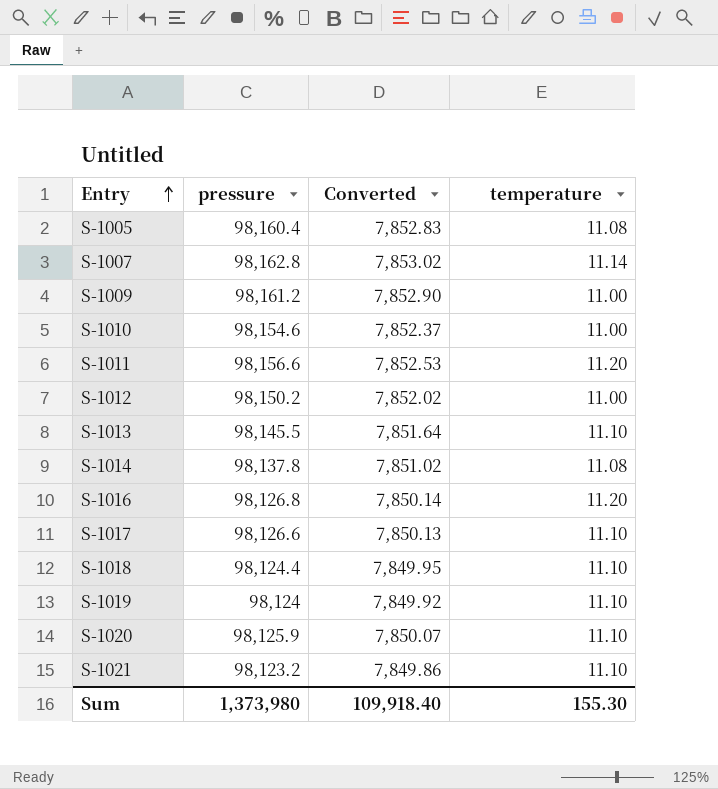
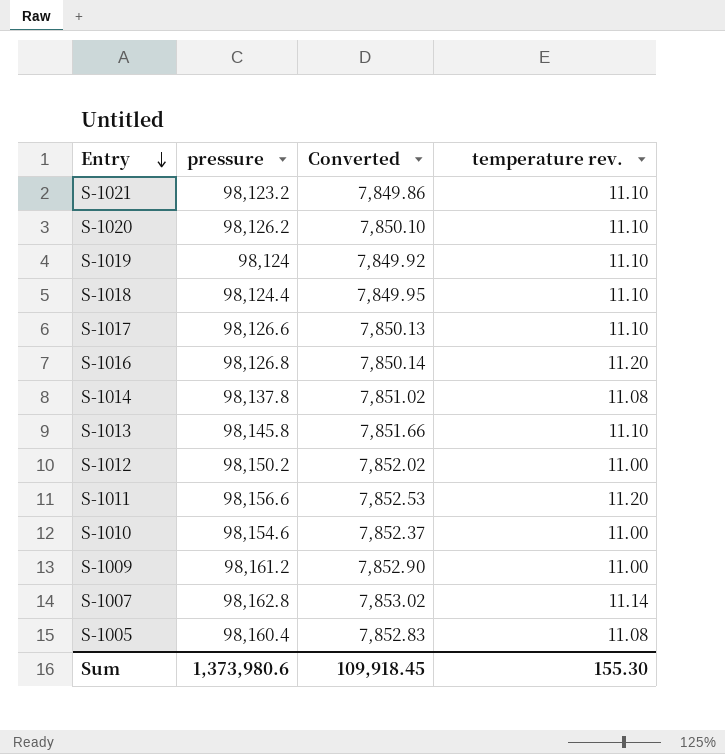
row order: Entry ascending -> Entry descending
column name: temperature -> temperature rev.
S-1020 | pressure: 98,125.9 -> 98,126.2
S-1020 | Converted: 7,850.07 -> 7,850.10
S-1013 | pressure: 98,145.5 -> 98,145.8
S-1013 | Converted: 7,851.64 -> 7,851.66
Sum | pressure: 1,373,980 -> 1,373,980.6
Sum | Converted: 109,918.40 -> 109,918.45

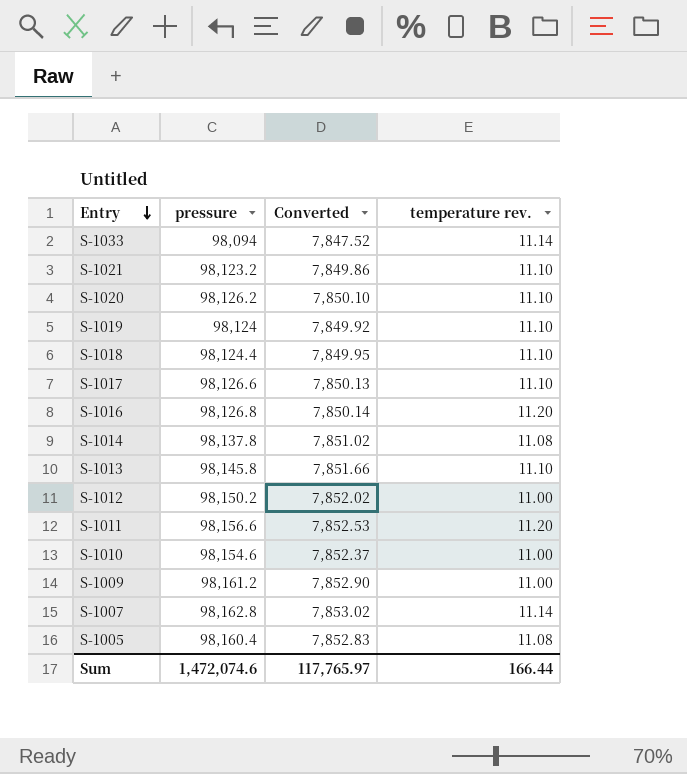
row S-1033: none -> 98,094 | 7,847.52 | 11.14
Sum | pressure: 1,373,980.6 -> 1,472,074.6
Sum | Converted: 109,918.45 -> 117,765.97
Sum | temperature rev.: 155.30 -> 166.44

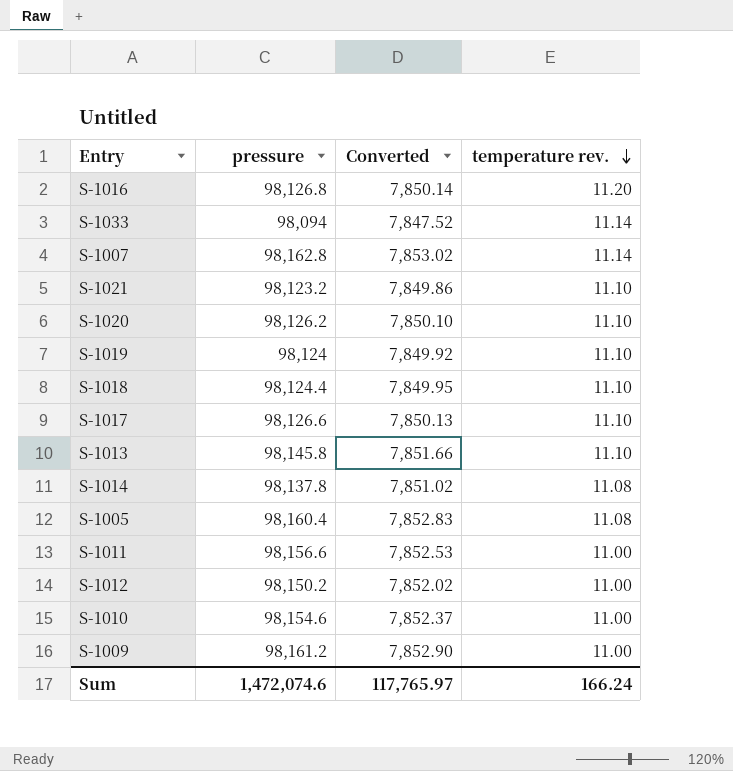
row order: Entry descending -> temperature rev. descending
S-1011 | temperature rev.: 11.20 -> 11.00
Sum | temperature rev.: 166.44 -> 166.24

